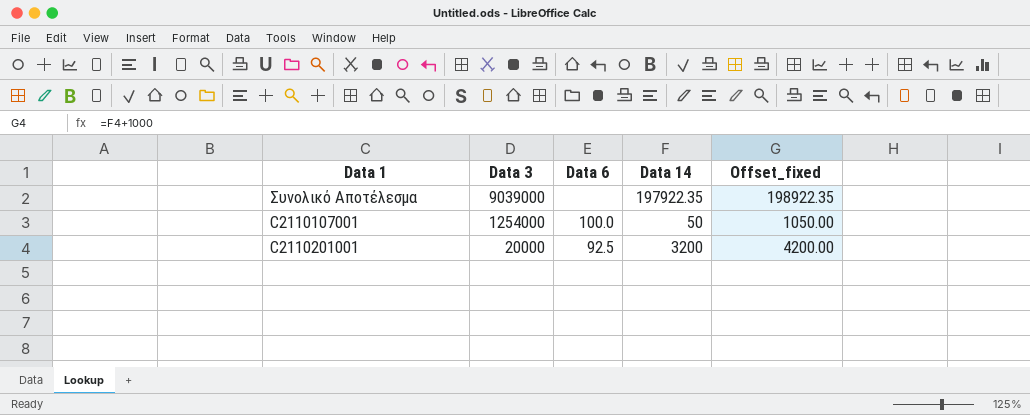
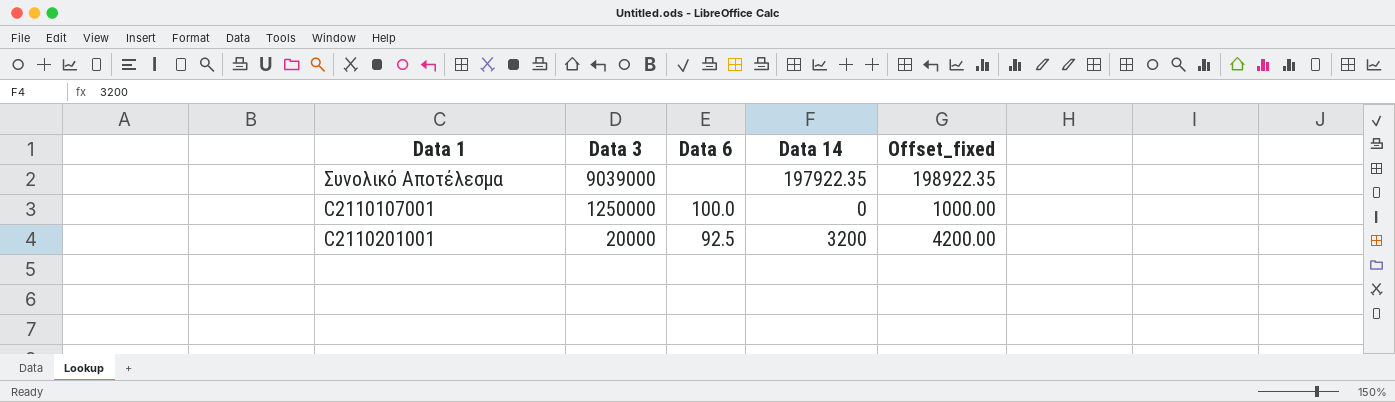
C2110107001 | Data 3: 1254000 -> 1250000
C2110107001 | Data 14: 50 -> 0
C2110107001 | Offset_fixed: 1050.00 -> 1000.00

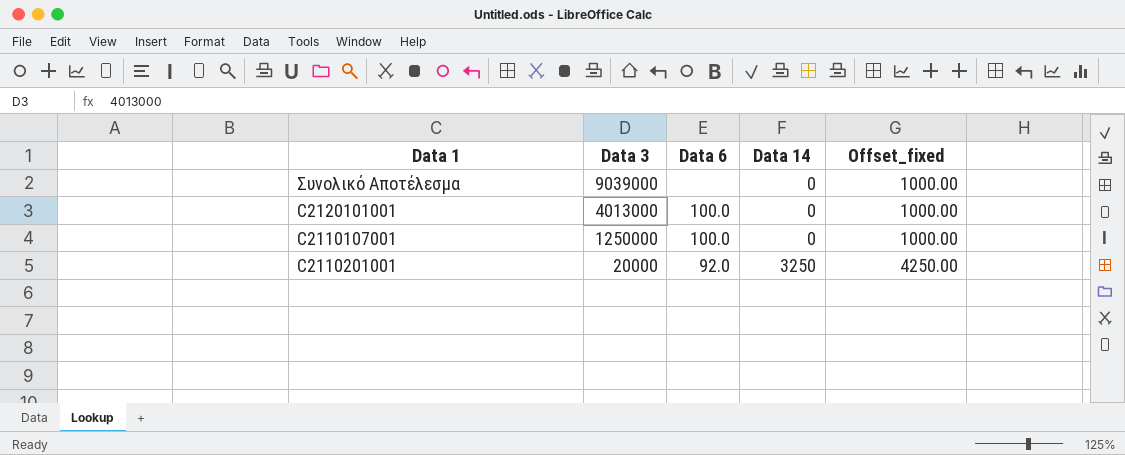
Συνολικό Αποτέλεσμα | Data 14: 197922.35 -> 0
Συνολικό Αποτέλεσμα | Offset_fixed: 198922.35 -> 1000.00
row C2120101001: none -> 4013000 | 100.0 | 0 | 1000.00
C2110201001 | Data 6: 92.5 -> 92.0
C2110201001 | Data 14: 3200 -> 3250
C2110201001 | Offset_fixed: 4200.00 -> 4250.00

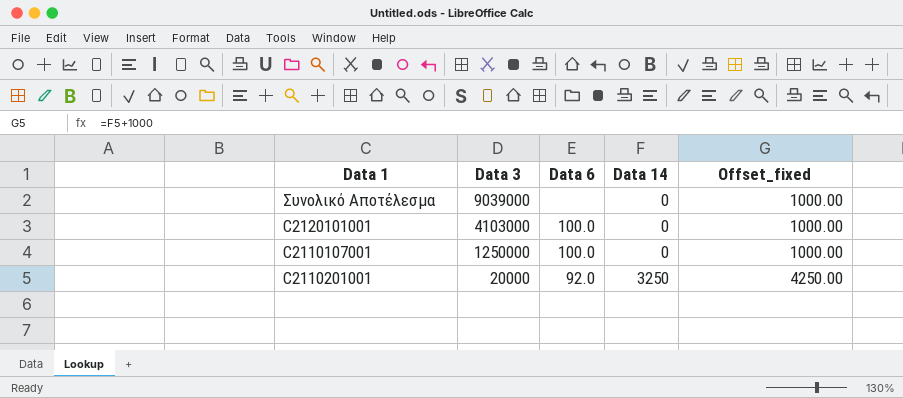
C2120101001 | Data 3: 4013000 -> 4103000

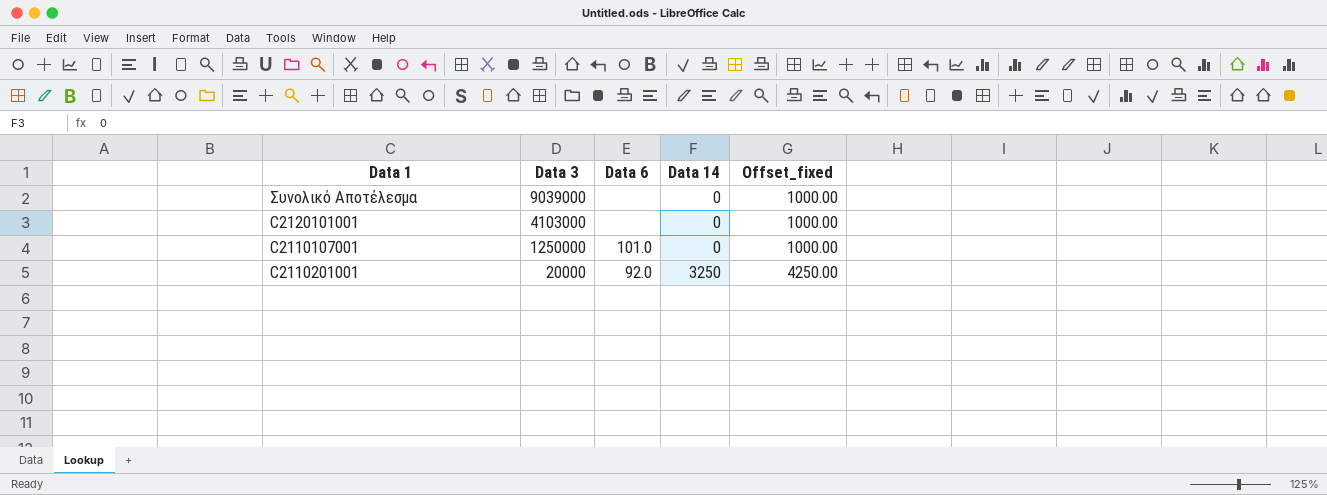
C2120101001 | Data 6: 100.0 -> none
C2110107001 | Data 6: 100.0 -> 101.0

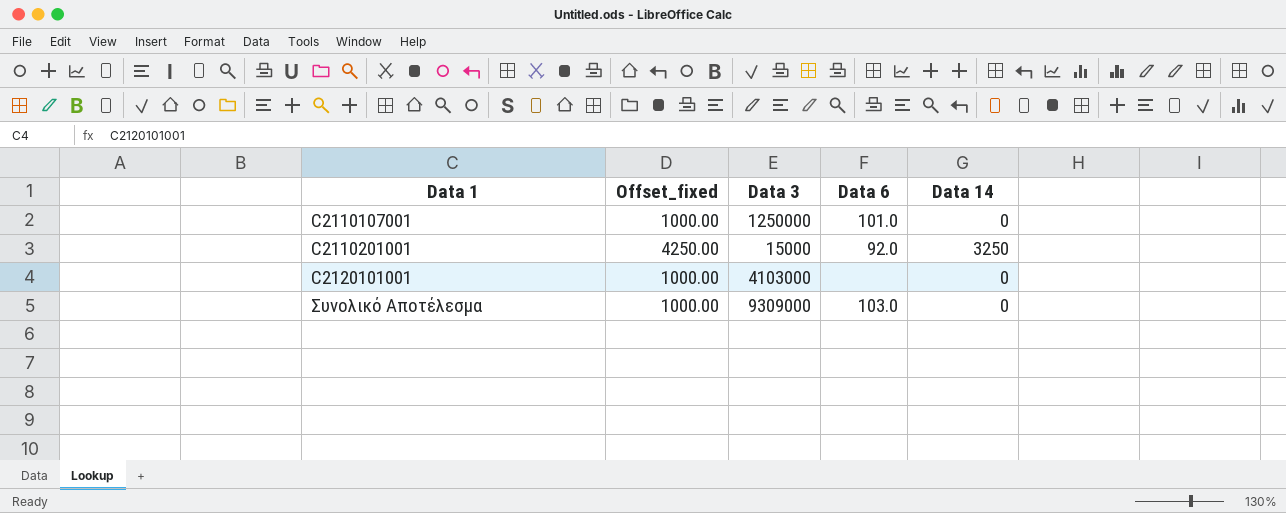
row order: Data 3 descending -> Data 1 ascending
column Offset_fixed | position: 5 -> 2
C2110201001 | Data 3: 20000 -> 15000
Συνολικό Αποτέλεσμα | Data 3: 9039000 -> 9309000
Συνολικό Αποτέλεσμα | Data 6: none -> 103.0

